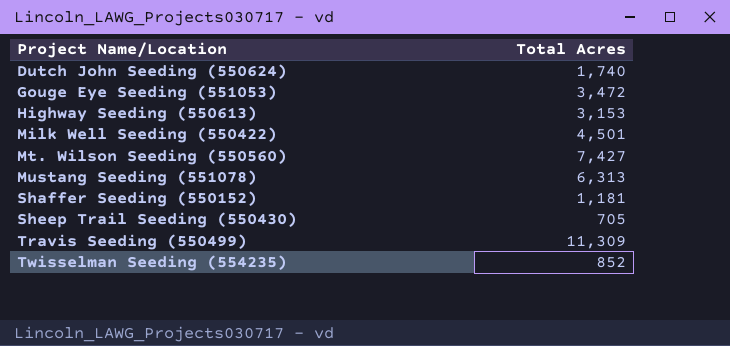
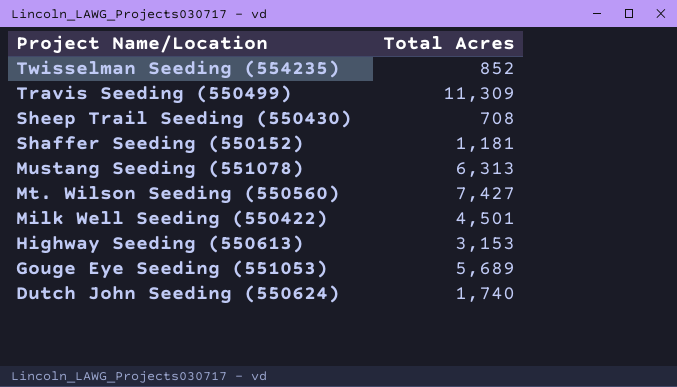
row order: Project Name/Location ascending -> Project Name/Location descending
Sheep Trail Seeding (550430) | Total Acres: 705 -> 708
Gouge Eye Seeding (551053) | Total Acres: 3,472 -> 5,689

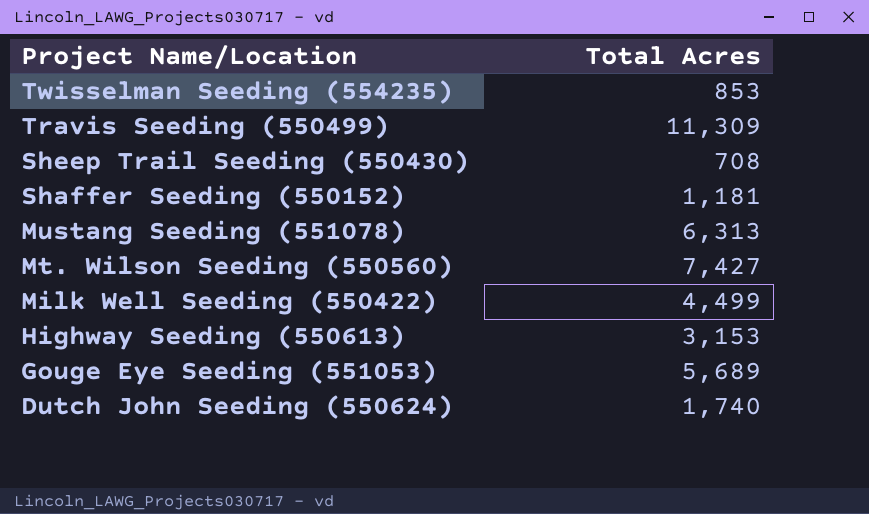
Twisselman Seeding (554235) | Total Acres: 852 -> 853
Milk Well Seeding (550422) | Total Acres: 4,501 -> 4,499

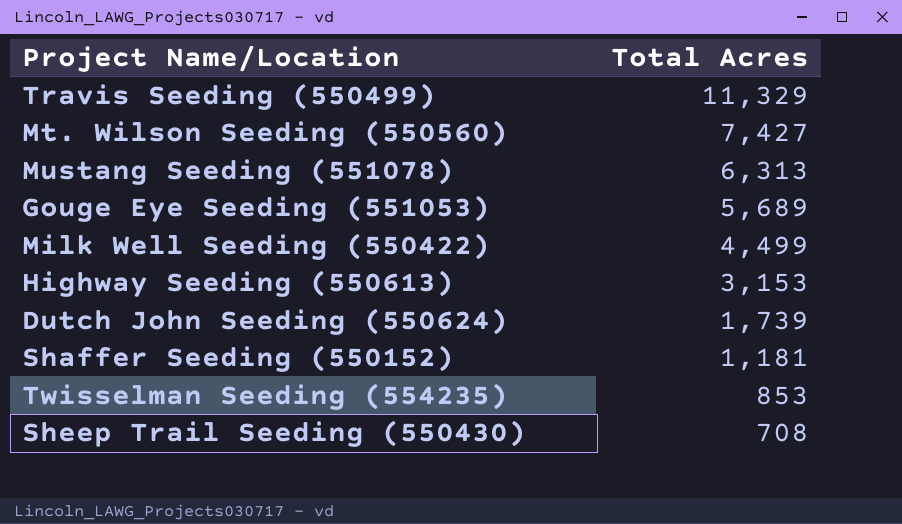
row order: Project Name/Location descending -> Total Acres descending
Travis Seeding (550499) | Total Acres: 11,309 -> 11,329
Dutch John Seeding (550624) | Total Acres: 1,740 -> 1,739

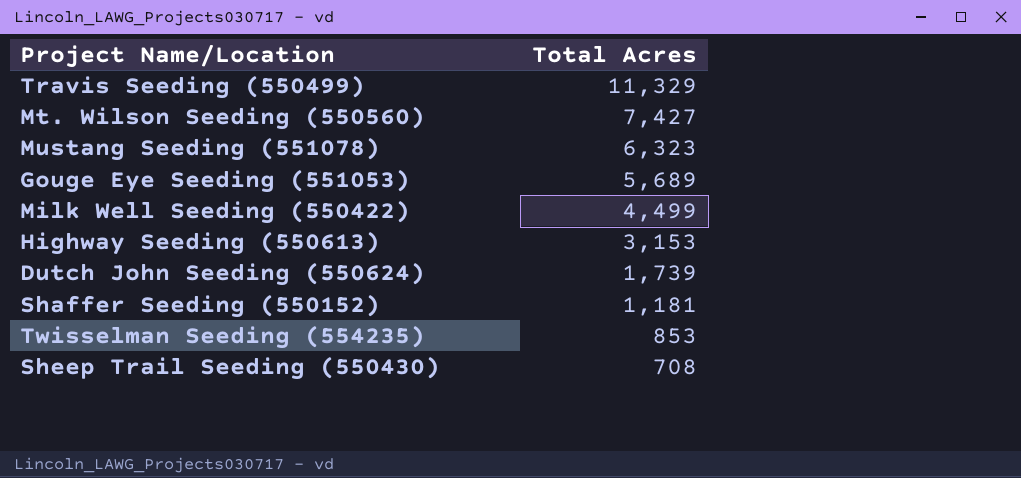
Mustang Seeding (551078) | Total Acres: 6,313 -> 6,323

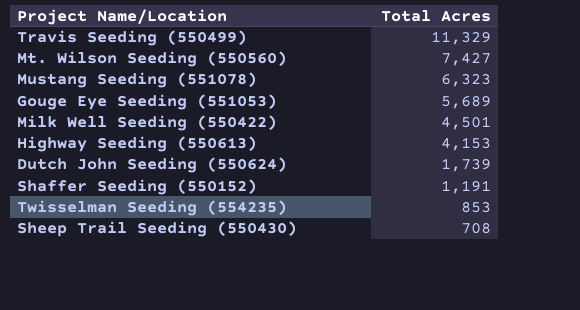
Milk Well Seeding (550422) | Total Acres: 4,499 -> 4,501
Highway Seeding (550613) | Total Acres: 3,153 -> 4,153
Shaffer Seeding (550152) | Total Acres: 1,181 -> 1,191

